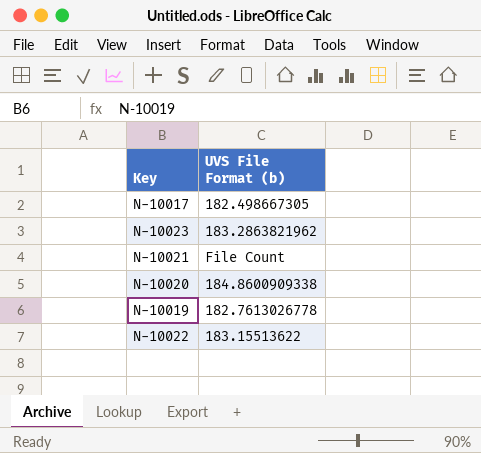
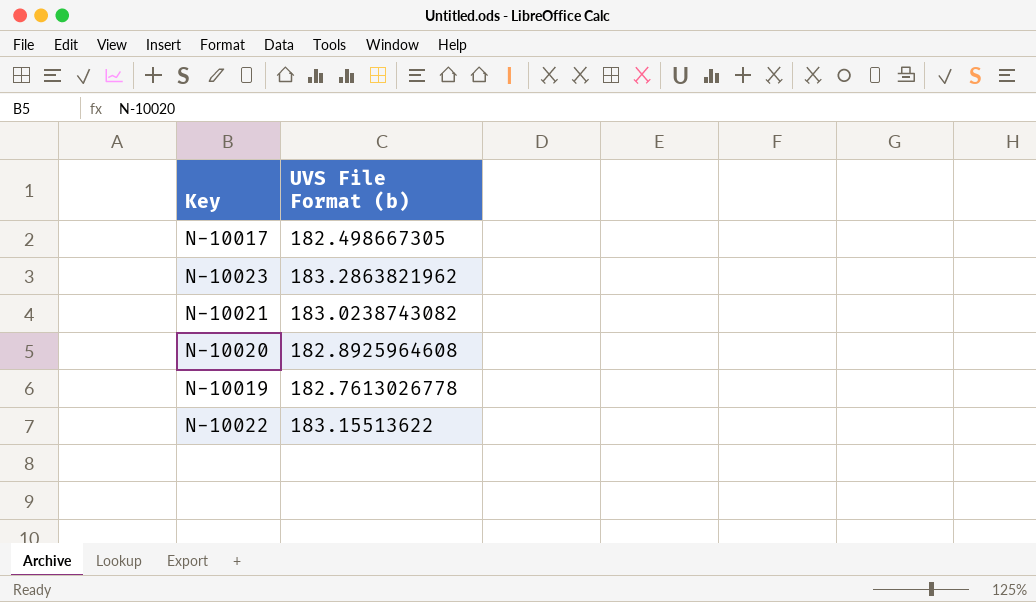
N-10021 | UVS File Format (b): File Count -> 183.0238743082
N-10020 | UVS File Format (b): 184.8600909338 -> 182.8925964608

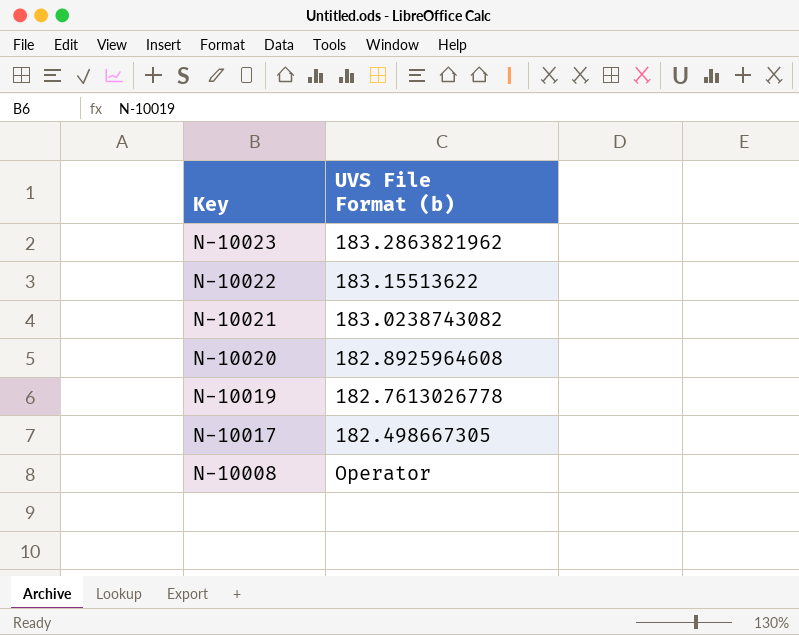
row order: none -> Key descending
row N-10008: none -> Operator

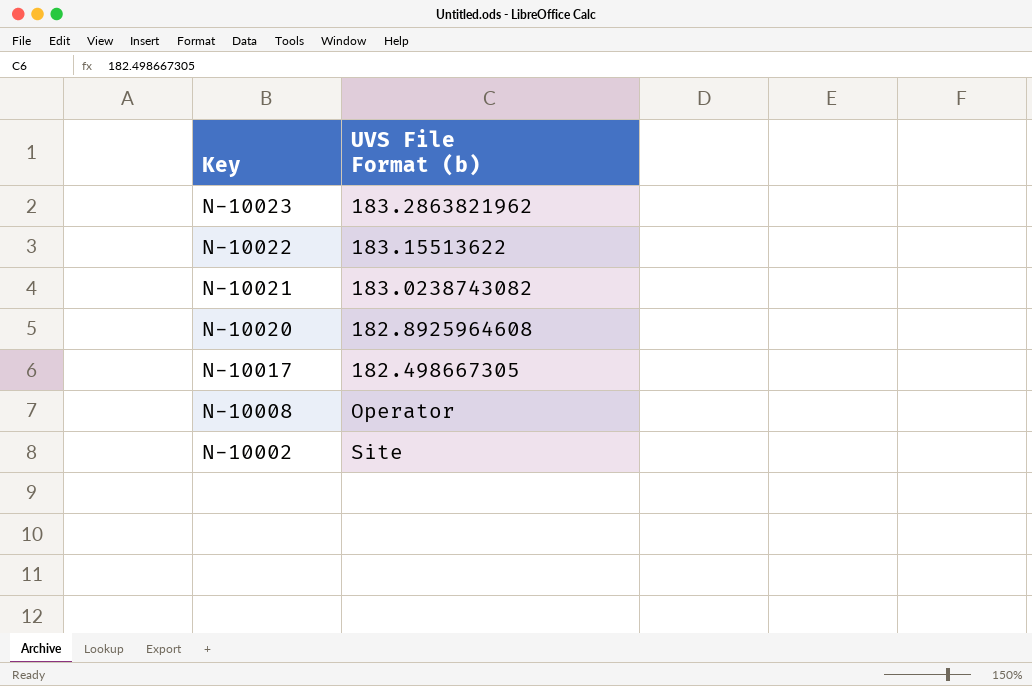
row N-10019: 182.7613026778 -> none
row N-10002: none -> Site

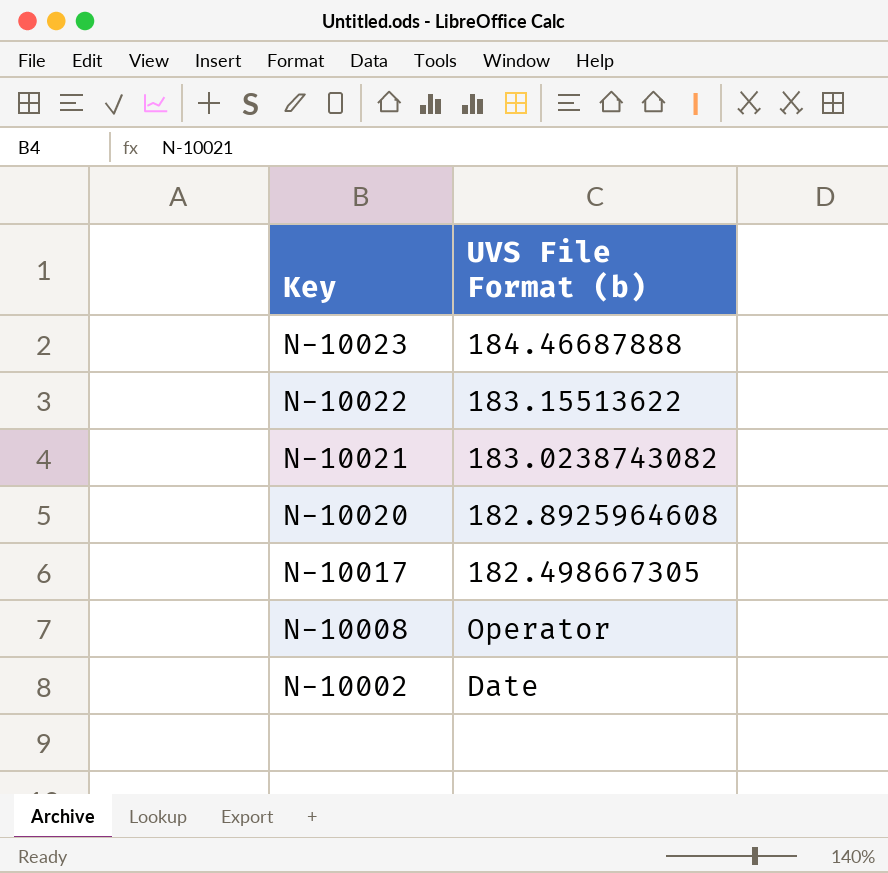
N-10023 | UVS File Format (b): 183.2863821962 -> 184.46687888
N-10002 | UVS File Format (b): Site -> Date

